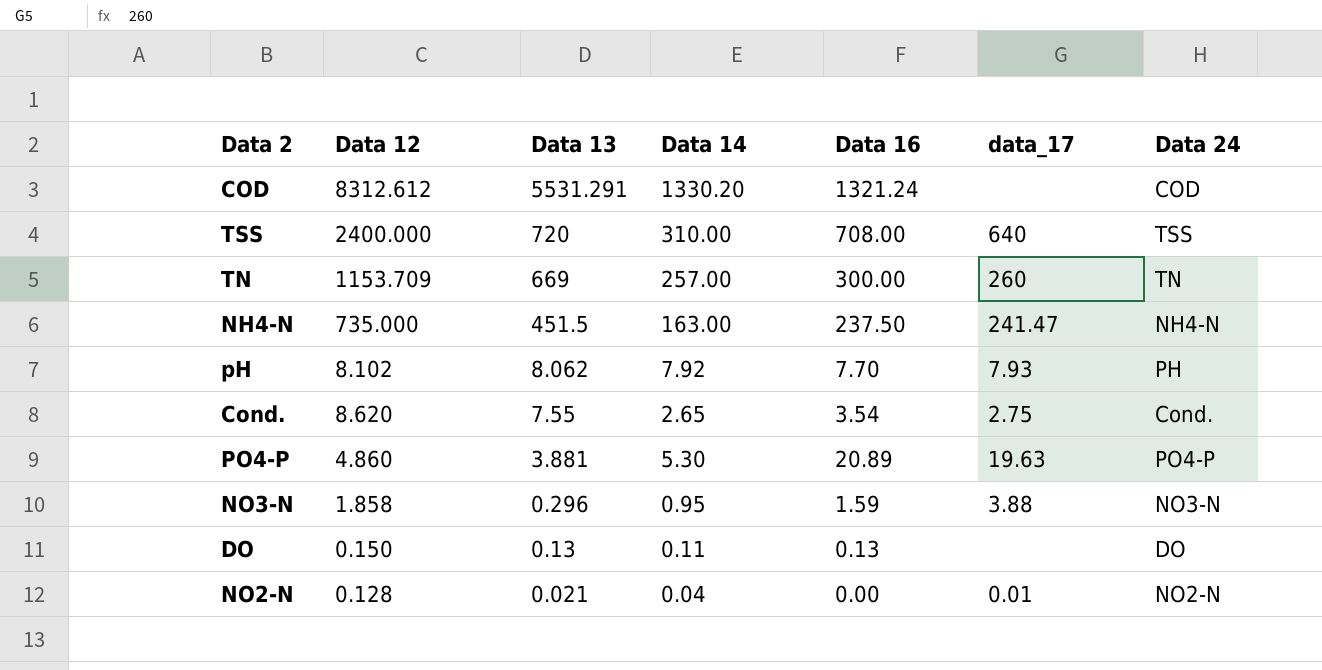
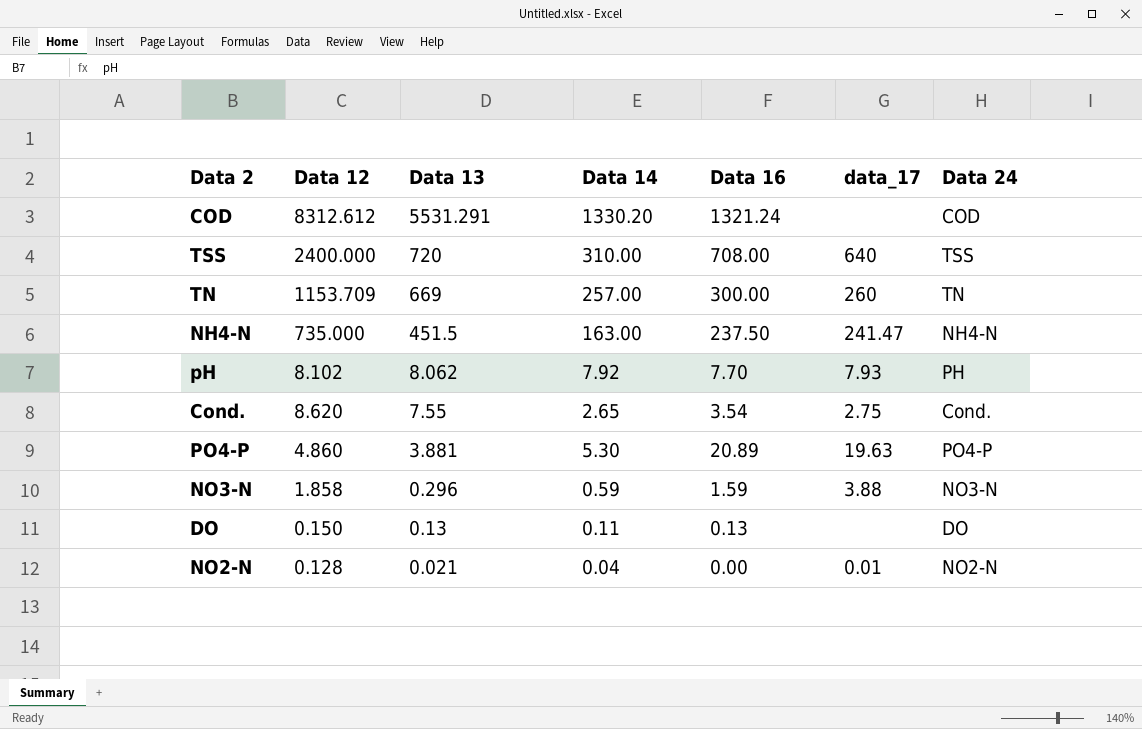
NO3-N | Data 14: 0.95 -> 0.59

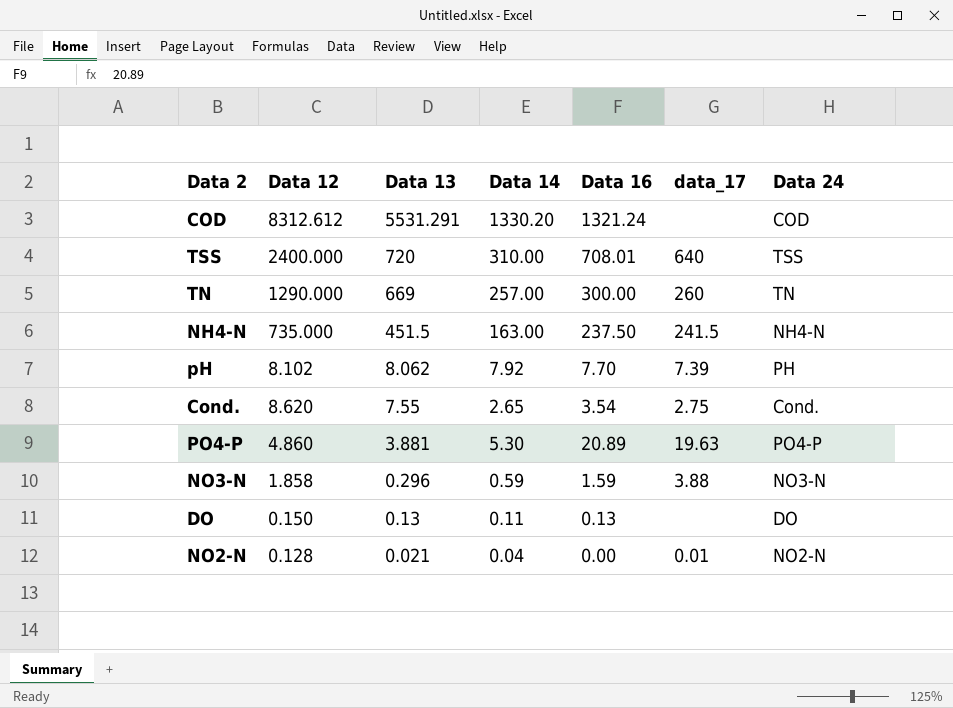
TSS | Data 16: 708.00 -> 708.01
TN | Data 12: 1153.709 -> 1290.000
NH4-N | data_17: 241.47 -> 241.5
pH | data_17: 7.93 -> 7.39

